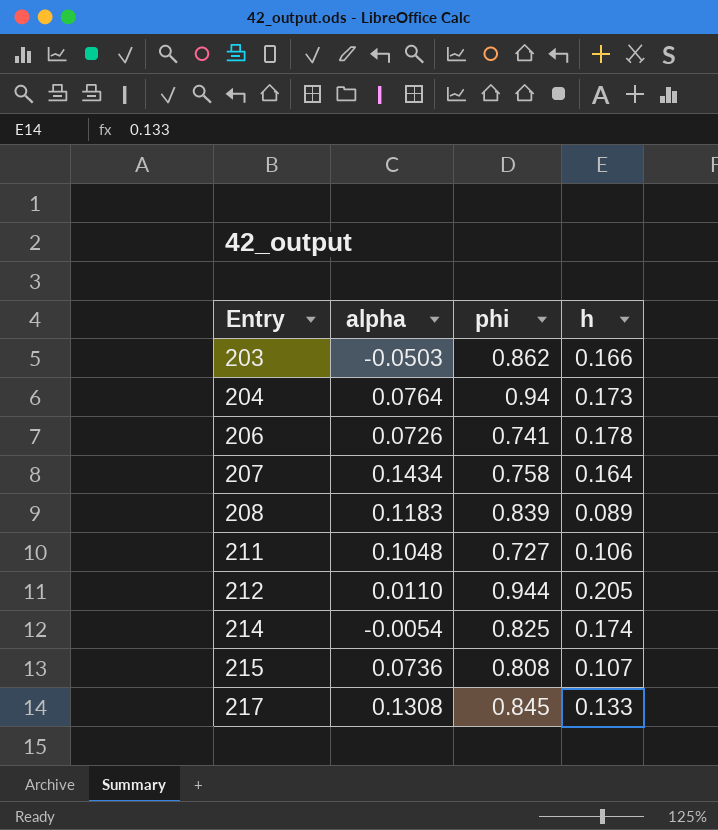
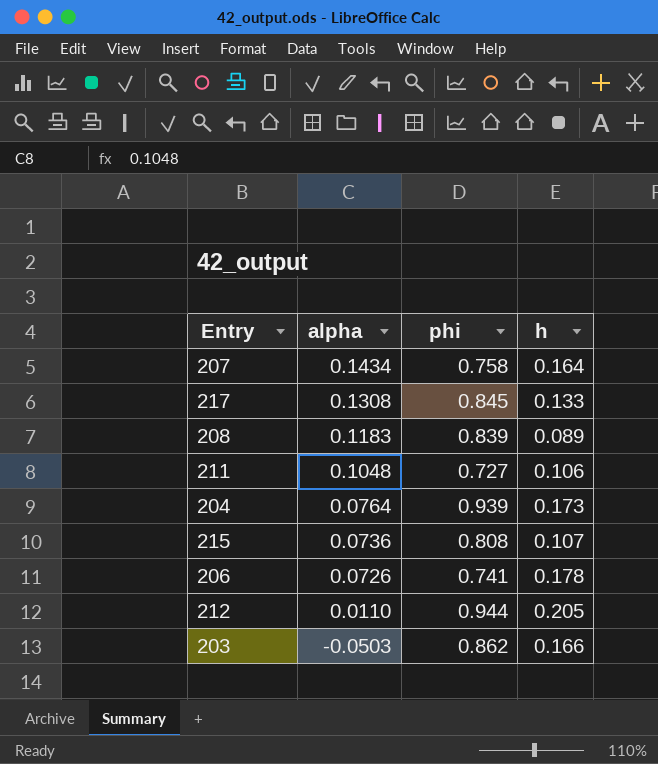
row order: Entry ascending -> alpha descending
row 214: -0.0054 | 0.825 | 0.174 -> none
204 | phi: 0.94 -> 0.939

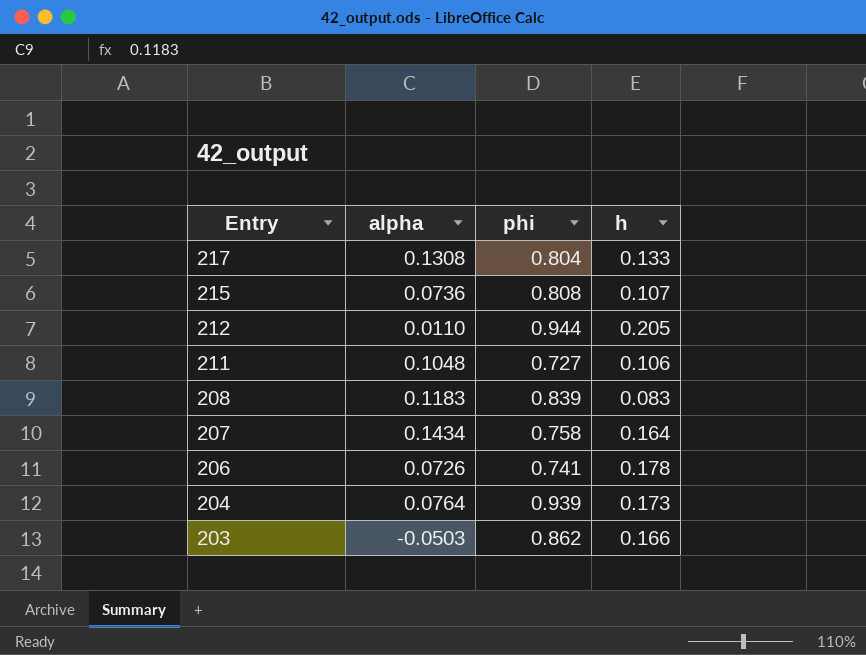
row order: alpha descending -> Entry descending
217 | phi: 0.845 -> 0.804
208 | h: 0.089 -> 0.083

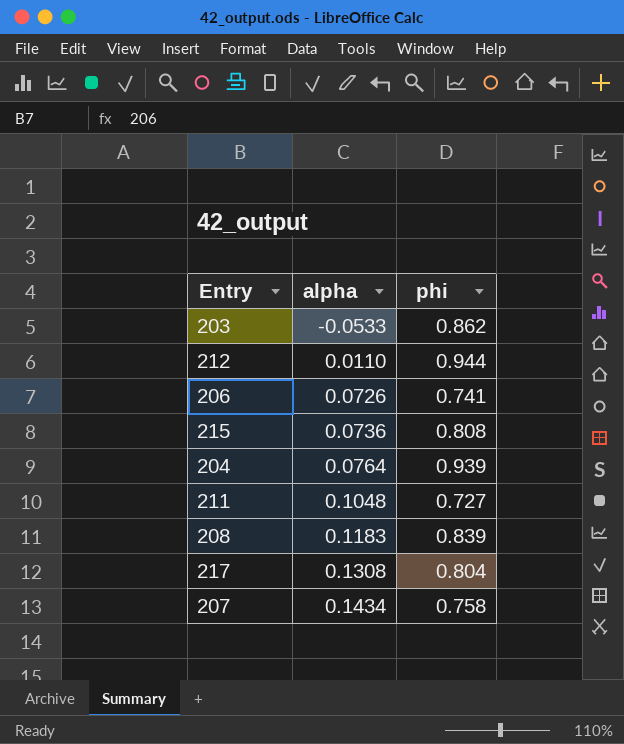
row order: Entry descending -> alpha ascending
column h | position: 4 -> none
203 | alpha: -0.0503 -> -0.0533

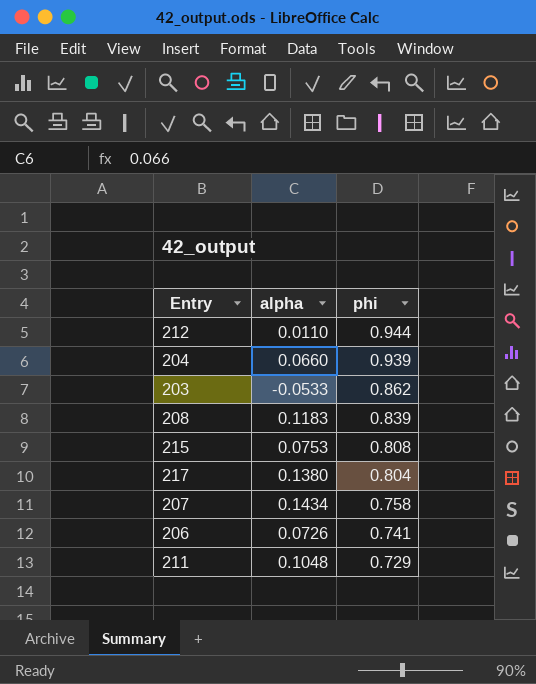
row order: alpha ascending -> phi descending
204 | alpha: 0.0764 -> 0.0660
215 | alpha: 0.0736 -> 0.0753
217 | alpha: 0.1308 -> 0.1380
211 | phi: 0.727 -> 0.729

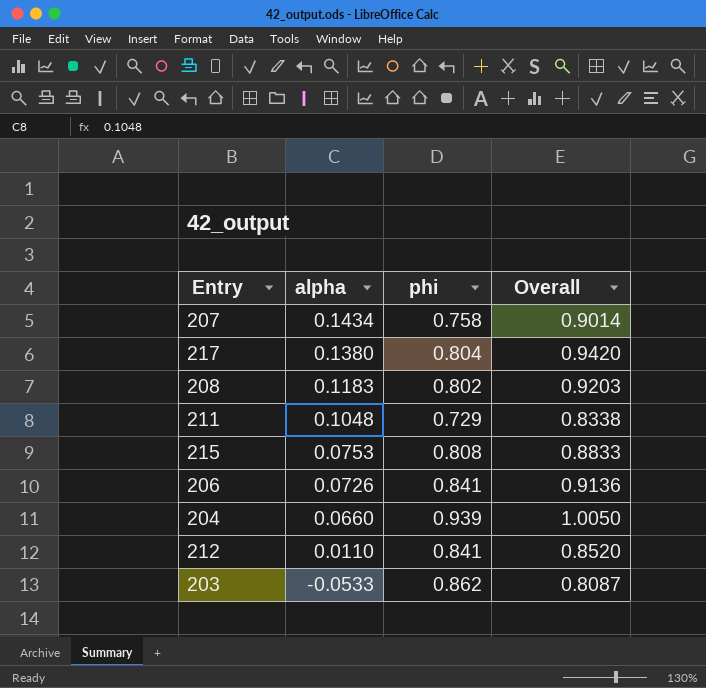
row order: phi descending -> alpha descending
column Overall | formula: none -> [alpha] + [phi]
208 | phi: 0.839 -> 0.802
206 | phi: 0.741 -> 0.841
212 | phi: 0.944 -> 0.841

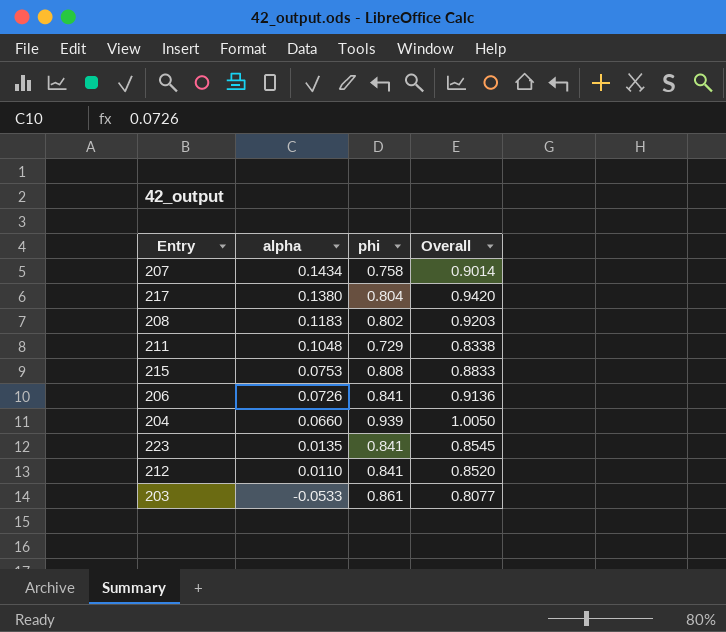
row 223: none -> 0.0135 | 0.841 | 0.8545
203 | phi: 0.862 -> 0.861
203 | Overall: 0.8087 -> 0.8077

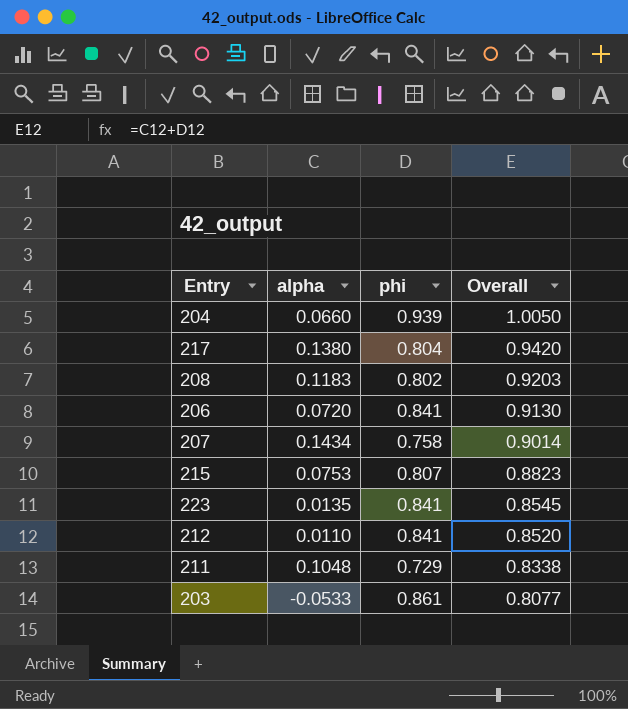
row order: alpha descending -> Overall descending
206 | alpha: 0.0726 -> 0.0720
206 | Overall: 0.9136 -> 0.9130
215 | phi: 0.808 -> 0.807
215 | Overall: 0.8833 -> 0.8823

